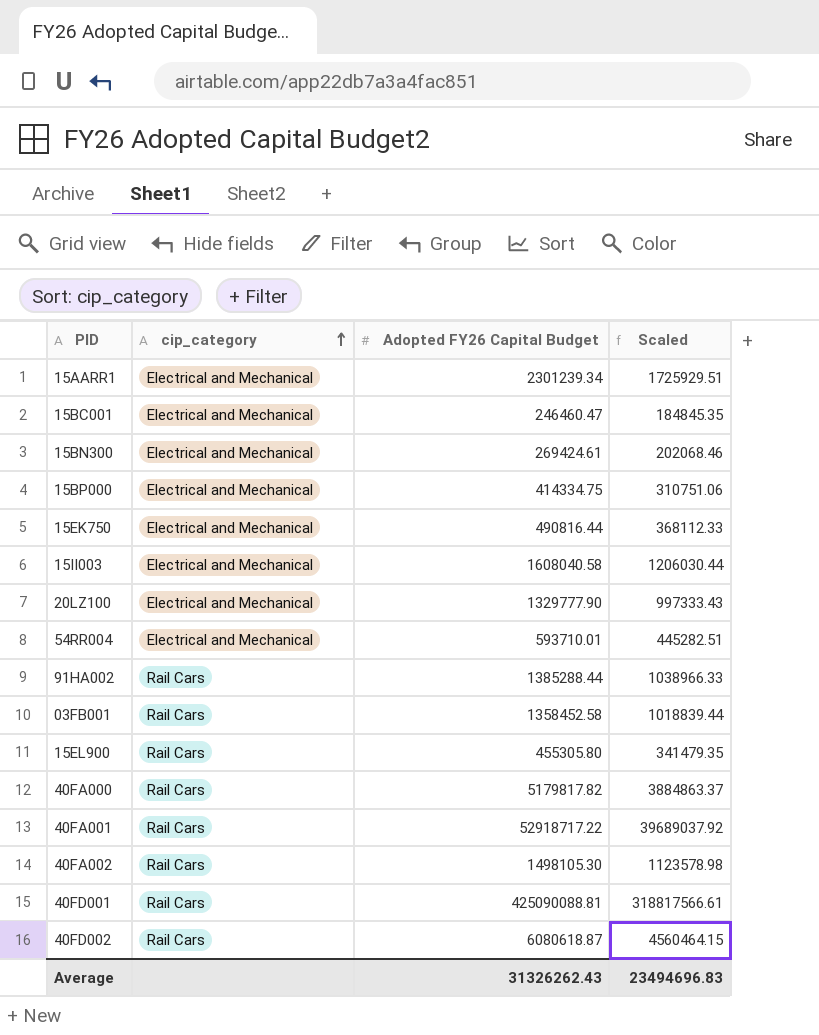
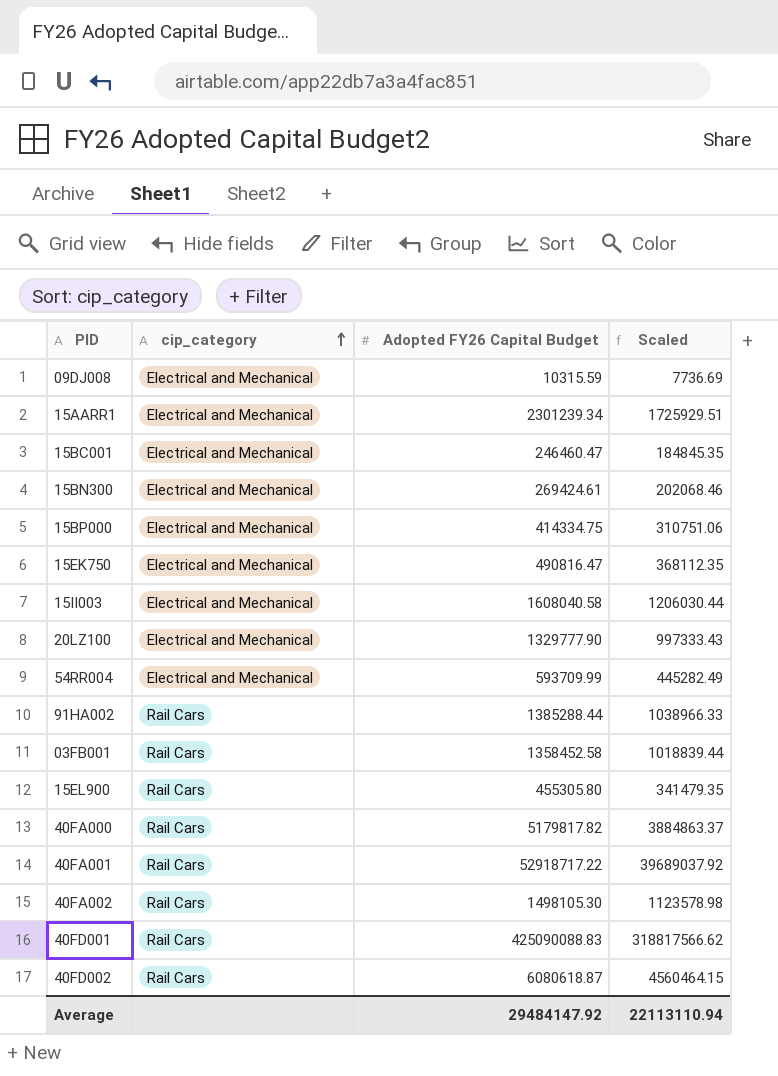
row 09DJ008: none -> Electrical and Mechanical | 10315.59 | 7736.69
15EK750 | Adopted FY26 Capital Budget: 490816.44 -> 490816.47
15EK750 | Scaled: 368112.33 -> 368112.35
54RR004 | Adopted FY26 Capital Budget: 593710.01 -> 593709.99
54RR004 | Scaled: 445282.51 -> 445282.49
40FD001 | Adopted FY26 Capital Budget: 425090088.81 -> 425090088.83
40FD001 | Scaled: 318817566.61 -> 318817566.62
Average | Adopted FY26 Capital Budget: 31326262.43 -> 29484147.92
Average | Scaled: 23494696.83 -> 22113110.94

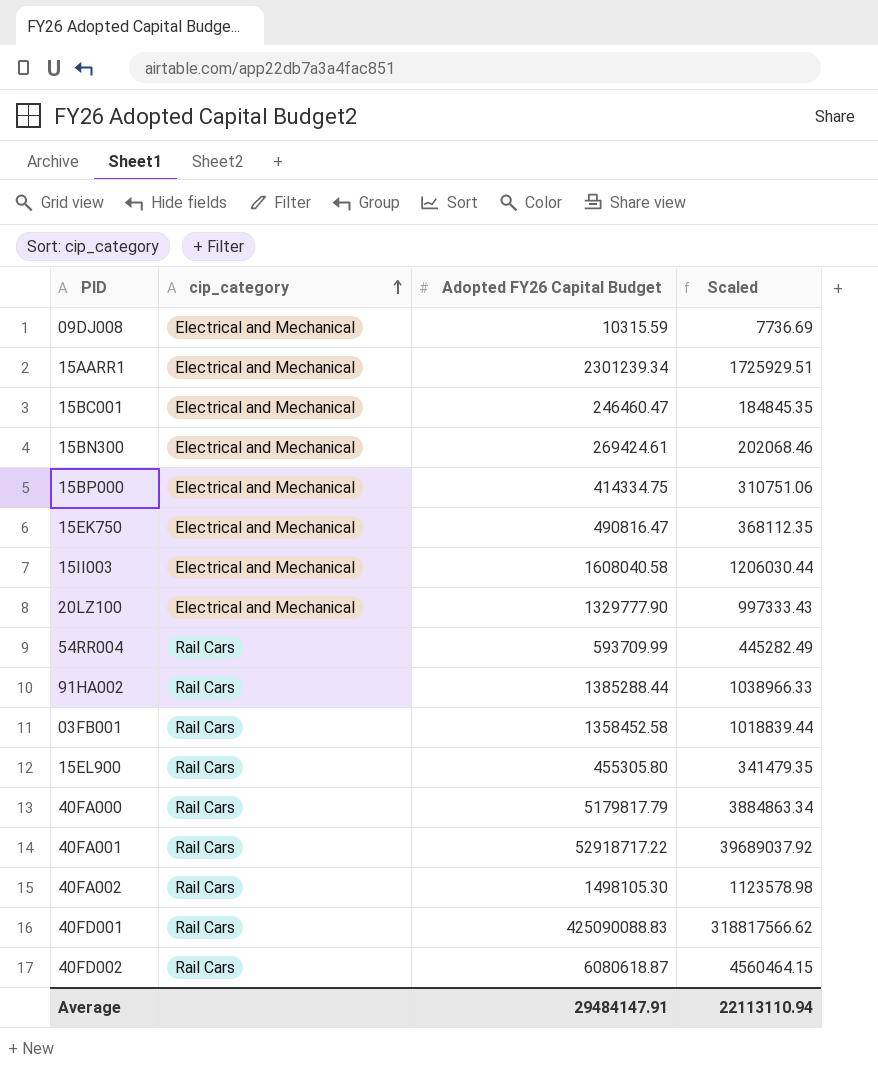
54RR004 | cip_category: Electrical and Mechanical -> Rail Cars
40FA000 | Adopted FY26 Capital Budget: 5179817.82 -> 5179817.79
40FA000 | Scaled: 3884863.37 -> 3884863.34
Average | Adopted FY26 Capital Budget: 29484147.92 -> 29484147.91

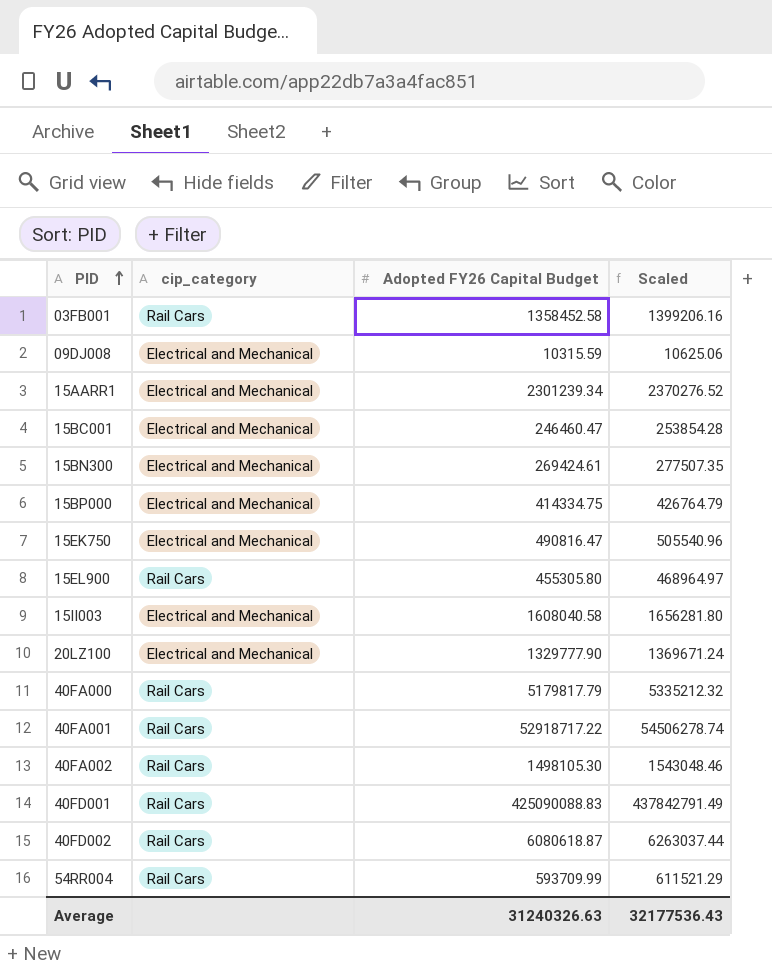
row order: cip_category ascending -> PID ascending
column Scaled | formula: [Adopted FY26 Capital Budget] * 0.75 -> [Adopted FY26 Capital Budget] * 1.03
row 91HA002: Rail Cars | 1385288.44 | 1038966.33 -> none
Average | Adopted FY26 Capital Budget: 29484147.91 -> 31240326.63
Average | Scaled: 22113110.94 -> 32177536.43

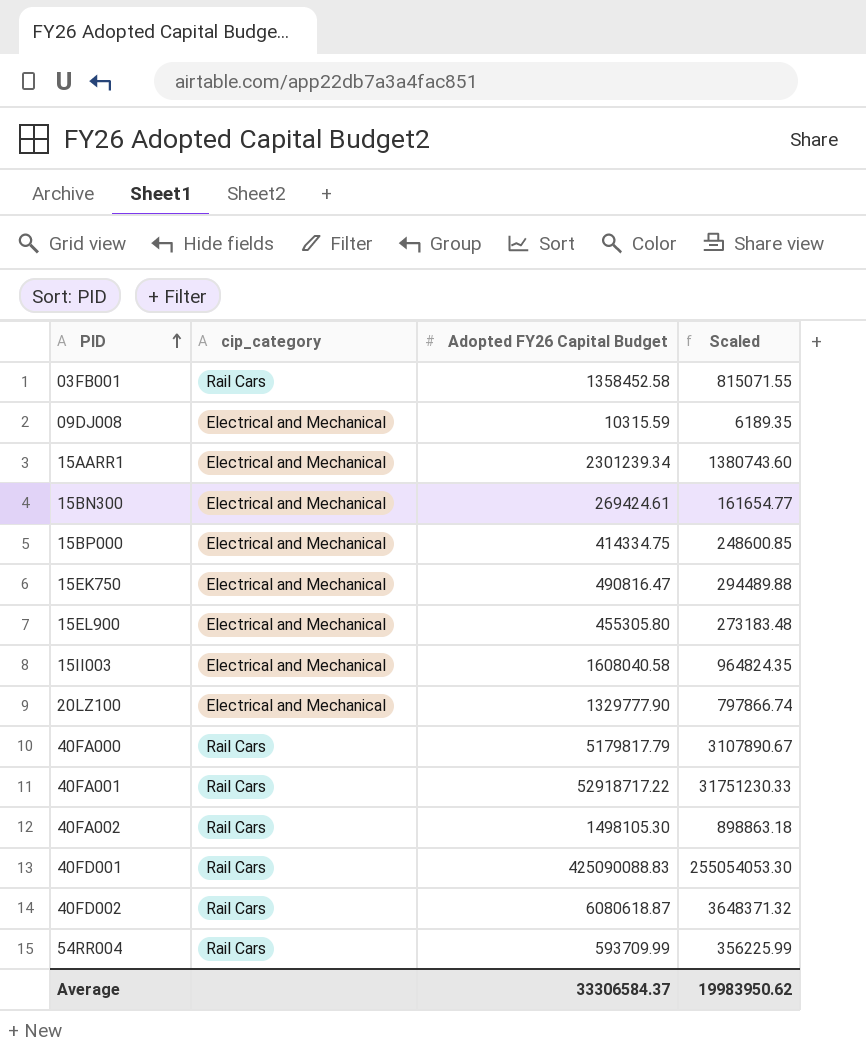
column Scaled | formula: [Adopted FY26 Capital Budget] * 1.03 -> [Adopted FY26 Capital Budget] * 0.6
row 15BC001: Electrical and Mechanical | 246460.47 | 253854.28 -> none
15EL900 | cip_category: Rail Cars -> Electrical and Mechanical
Average | Adopted FY26 Capital Budget: 31240326.63 -> 33306584.37
Average | Scaled: 32177536.43 -> 19983950.62

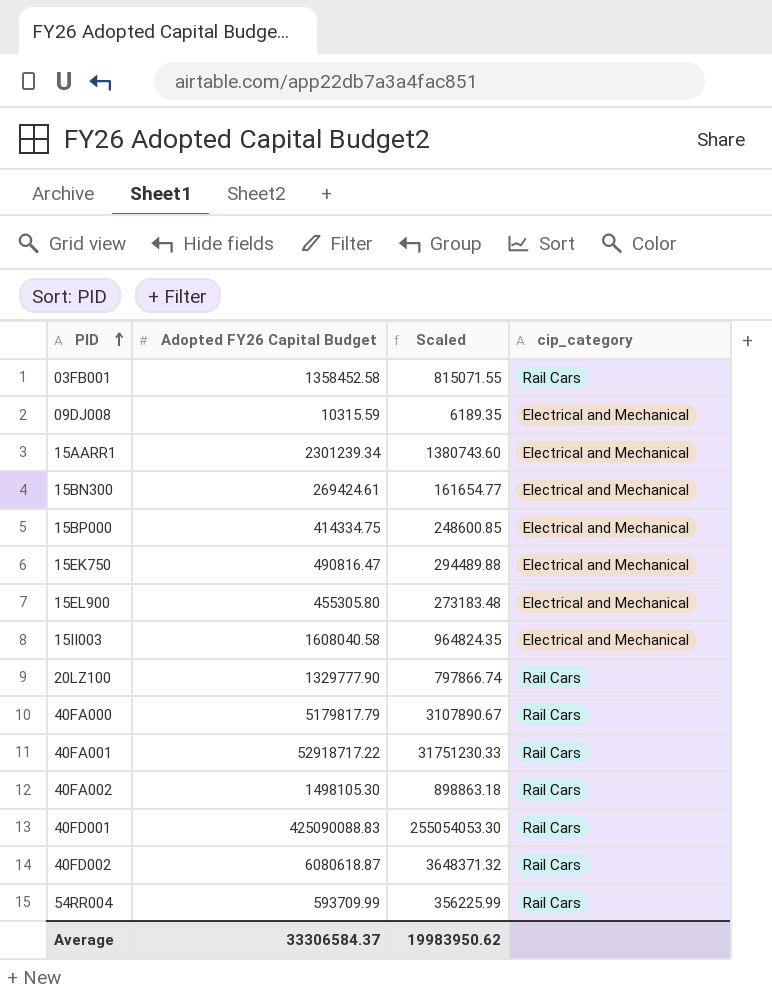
column cip_category | position: 2 -> 4
20LZ100 | cip_category: Electrical and Mechanical -> Rail Cars

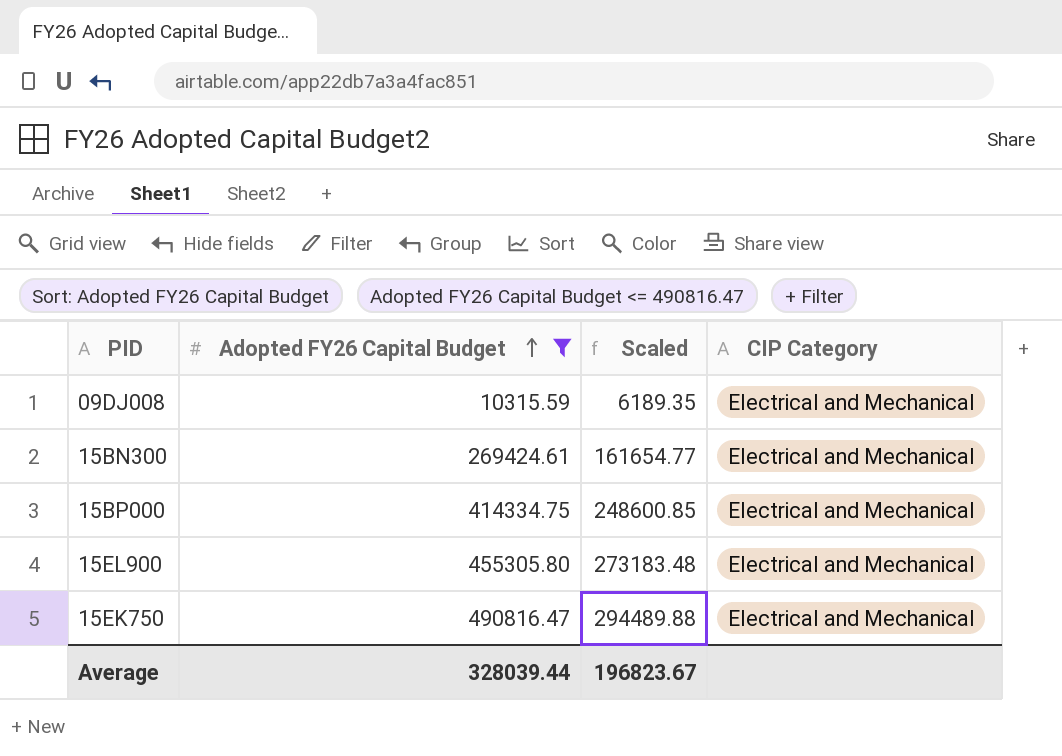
filter: none -> Adopted FY26 Capital Budget <= 490816.47
row order: PID ascending -> Adopted FY26 Capital Budget ascending
column name: cip_category -> CIP Category
Average | Adopted FY26 Capital Budget: 33306584.37 -> 328039.44
Average | Scaled: 19983950.62 -> 196823.67

